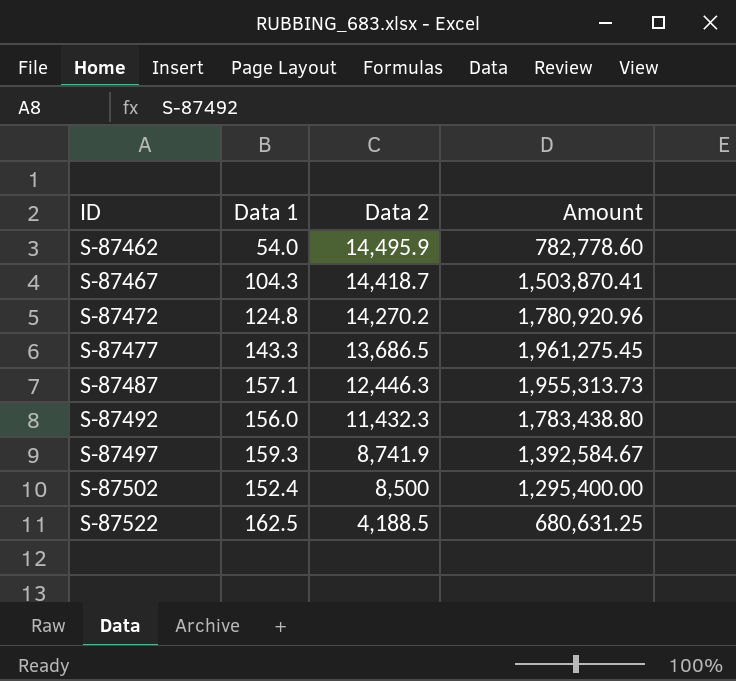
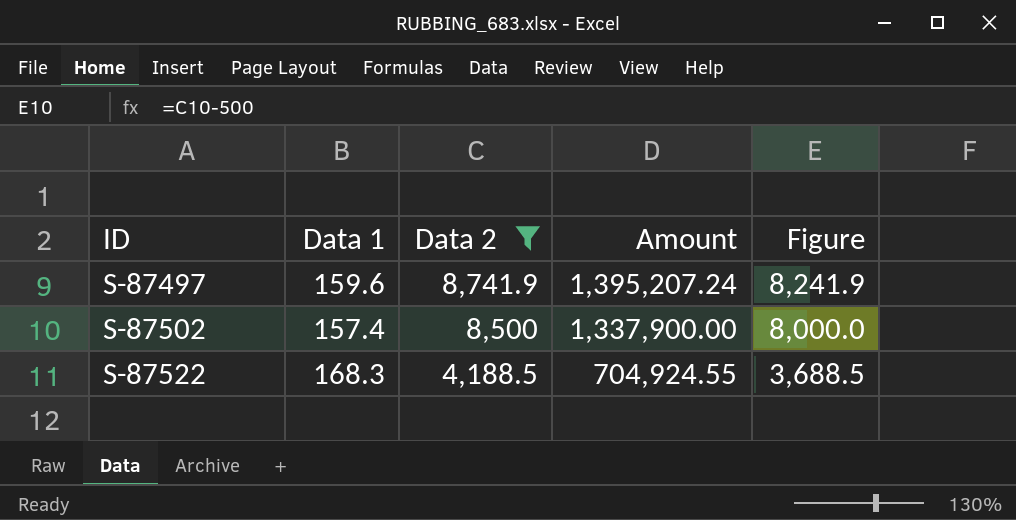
filter: none -> Data 2 <= 8,741.9
column Figure | formula: none -> [Data 2] - 500
S-87497 | Data 1: 159.3 -> 159.6
S-87497 | Amount: 1,392,584.67 -> 1,395,207.24
S-87502 | Data 1: 152.4 -> 157.4
S-87502 | Amount: 1,295,400.00 -> 1,337,900.00
S-87522 | Data 1: 162.5 -> 168.3
S-87522 | Amount: 680,631.25 -> 704,924.55

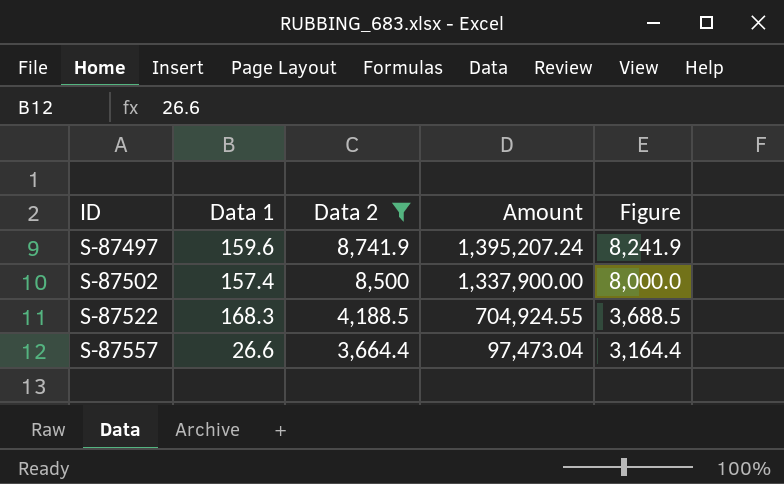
row S-87557: none -> 26.6 | 3,664.4 | 97,473.04 | 3,164.4

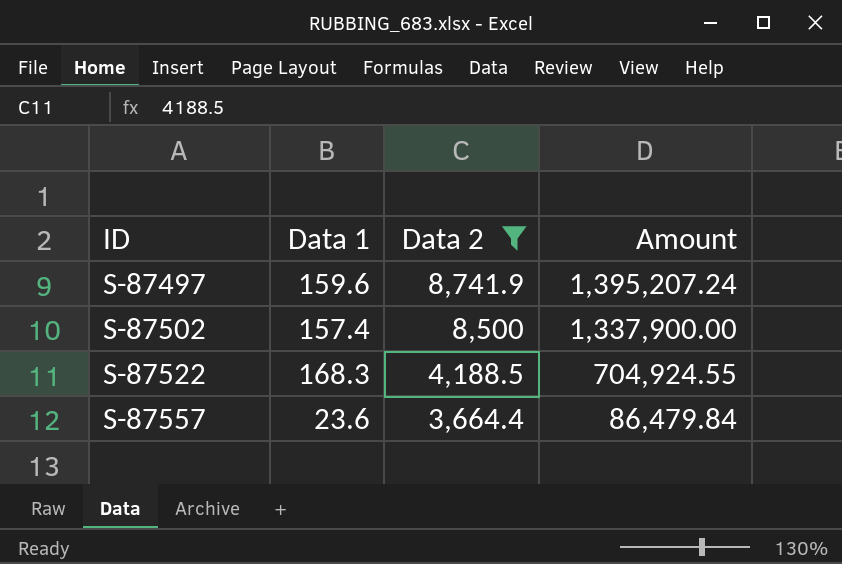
column Figure | formula: [Data 2] - 500 -> none
S-87557 | Data 1: 26.6 -> 23.6
S-87557 | Amount: 97,473.04 -> 86,479.84

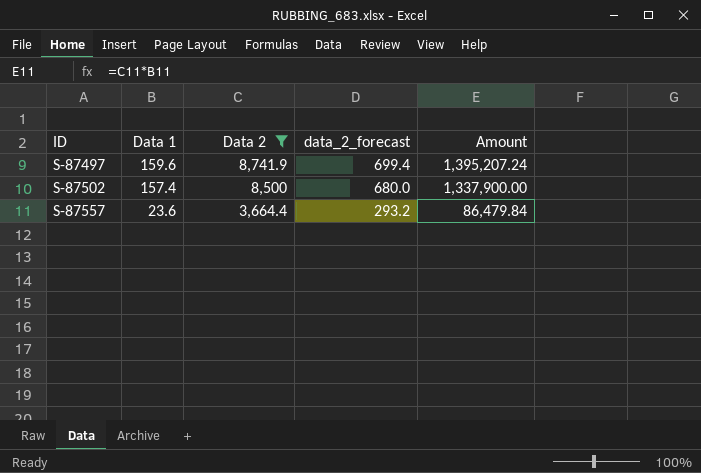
column data_2_forecast | formula: none -> [Data 2] * 0.08
row S-87522: 168.3 | 4,188.5 | 704,924.55 -> none

